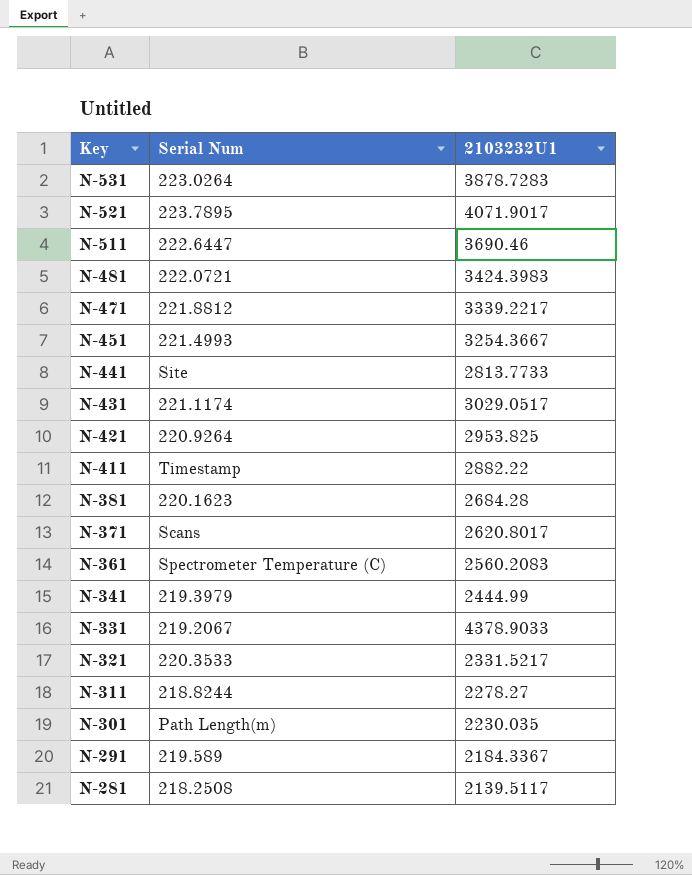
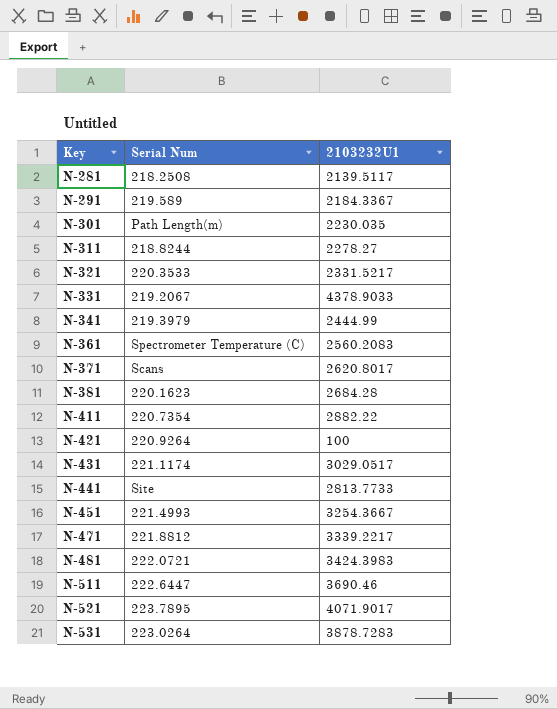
row order: Key descending -> Key ascending
N-411 | Serial Num: Timestamp -> 220.7354
N-421 | 2103232U1: 2953.825 -> 100

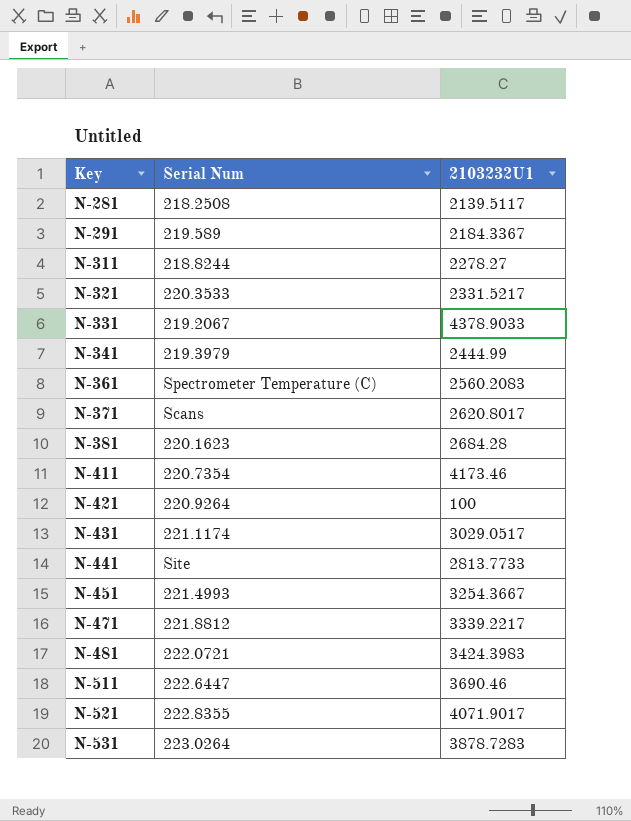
row N-301: Path Length(m) | 2230.035 -> none
N-411 | 2103232U1: 2882.22 -> 4173.46
N-521 | Serial Num: 223.7895 -> 222.8355

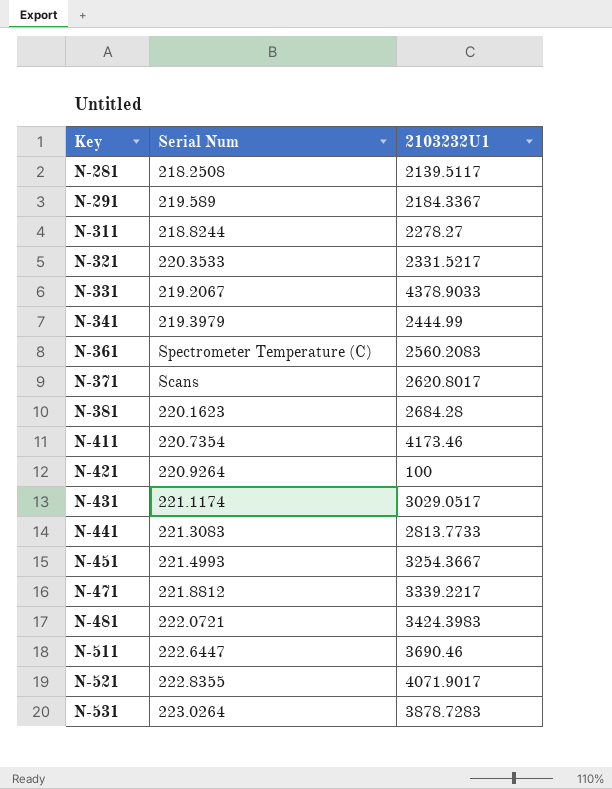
N-441 | Serial Num: Site -> 221.3083

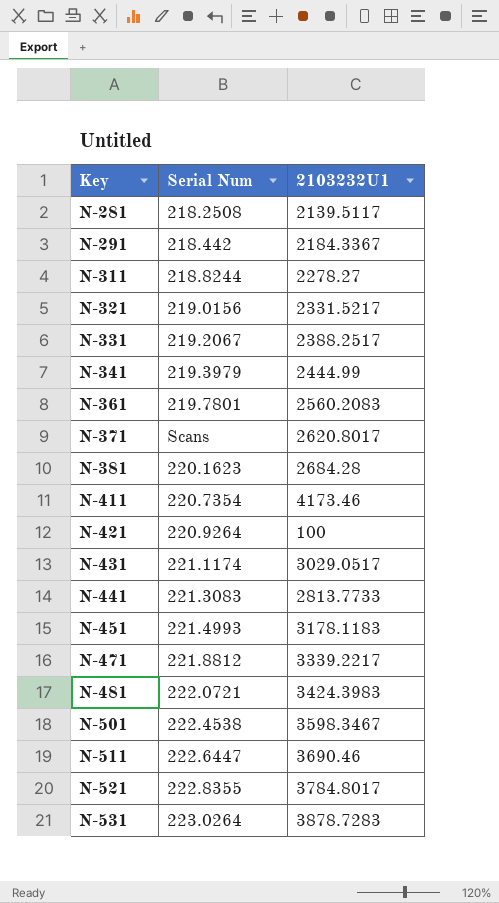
N-291 | Serial Num: 219.589 -> 218.442
N-321 | Serial Num: 220.3533 -> 219.0156
N-331 | 2103232U1: 4378.9033 -> 2388.2517
N-361 | Serial Num: Spectrometer Temperature (C) -> 219.7801
N-451 | 2103232U1: 3254.3667 -> 3178.1183
row N-501: none -> 222.4538 | 3598.3467
N-521 | 2103232U1: 4071.9017 -> 3784.8017

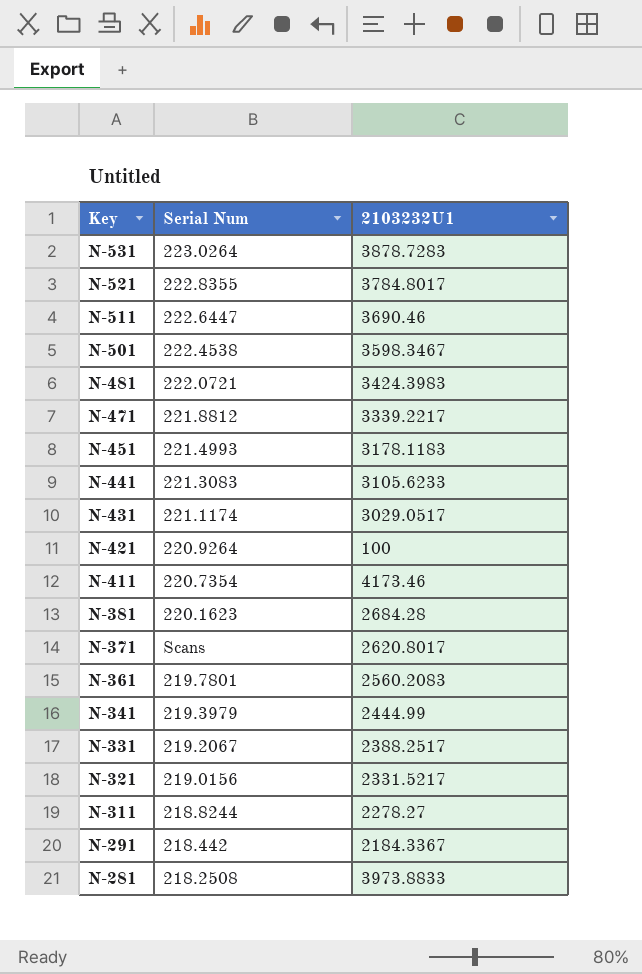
row order: Key ascending -> Key descending
N-441 | 2103232U1: 2813.7733 -> 3105.6233
N-281 | 2103232U1: 2139.5117 -> 3973.8833

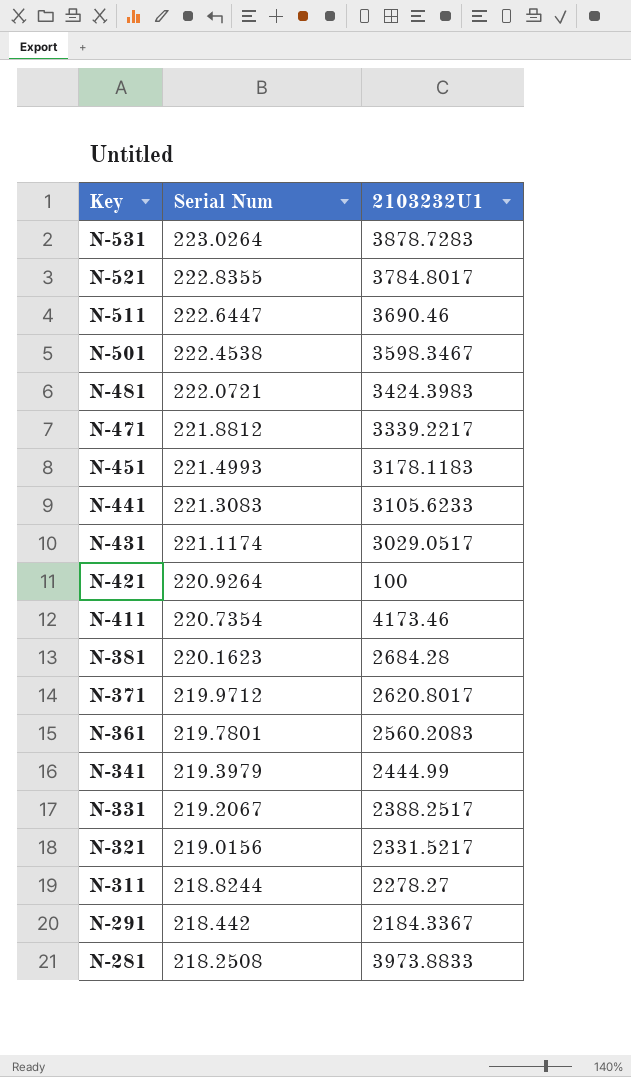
N-371 | Serial Num: Scans -> 219.9712

